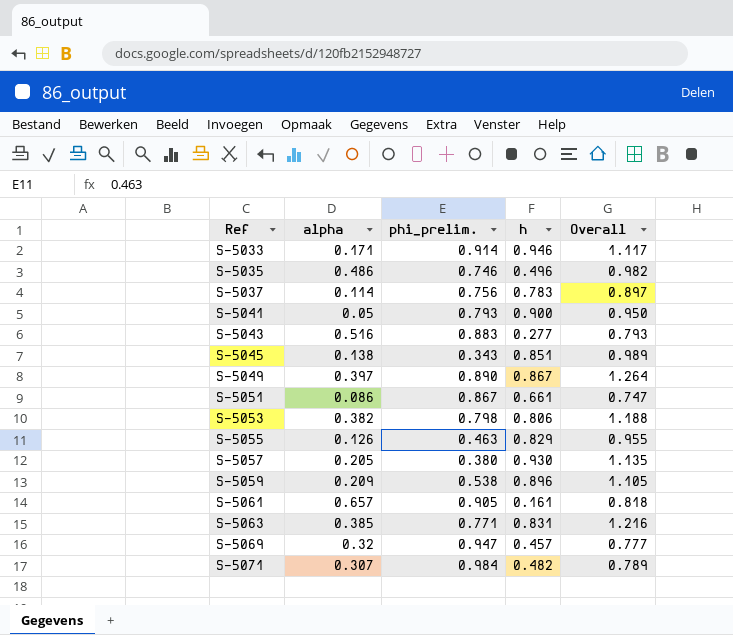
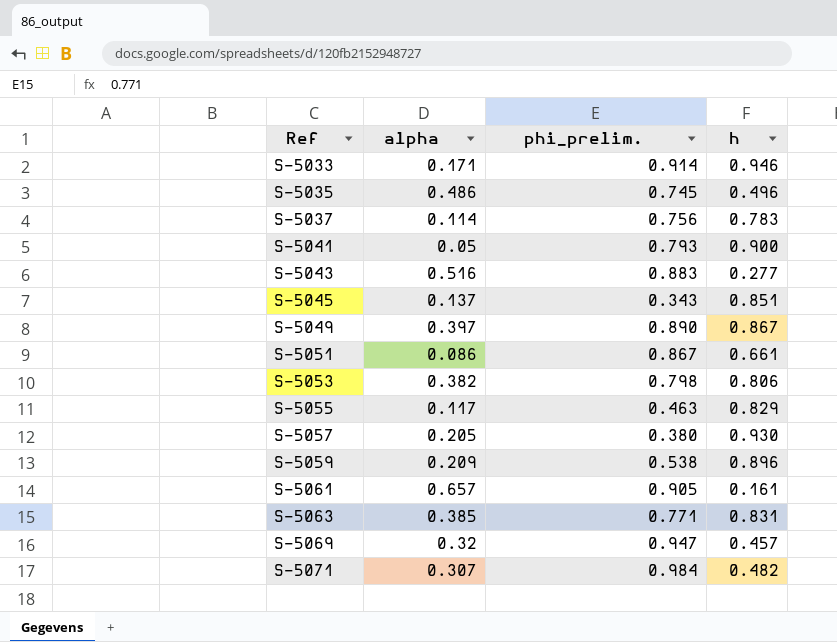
column Overall | formula: [alpha] + [h] -> none
S-5035 | phi_prelim.: 0.746 -> 0.745
S-5045 | alpha: 0.138 -> 0.137
S-5055 | alpha: 0.126 -> 0.117

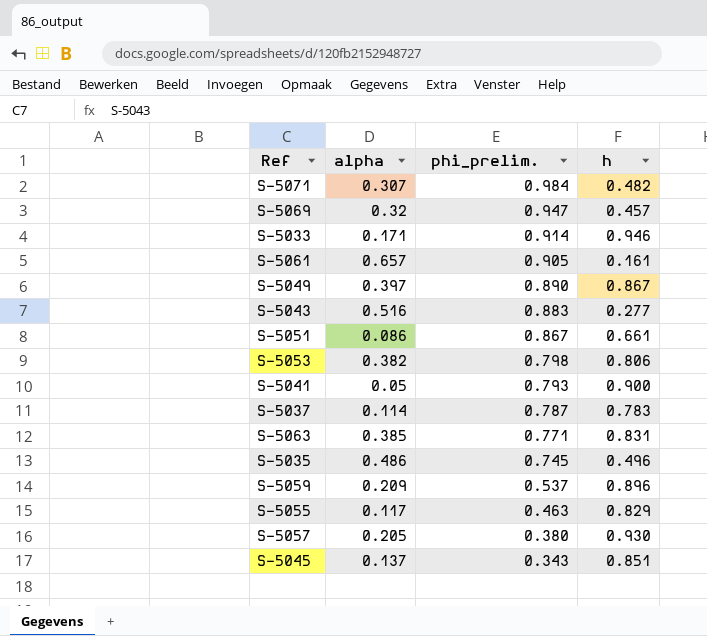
row order: Ref ascending -> phi_prelim. descending
S-5037 | phi_prelim.: 0.756 -> 0.787
S-5059 | phi_prelim.: 0.538 -> 0.537

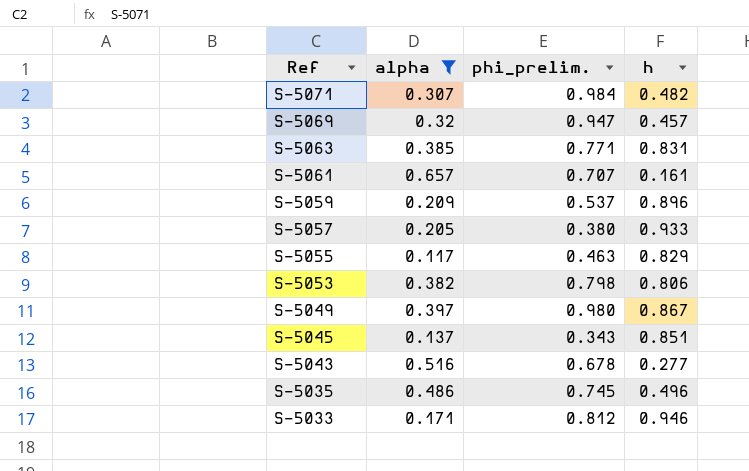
filter: none -> alpha >= 0.117
row order: phi_prelim. descending -> Ref descending
S-5061 | phi_prelim.: 0.905 -> 0.707
S-5057 | h: 0.930 -> 0.933
S-5049 | phi_prelim.: 0.890 -> 0.980
S-5043 | phi_prelim.: 0.883 -> 0.678
S-5033 | phi_prelim.: 0.914 -> 0.812

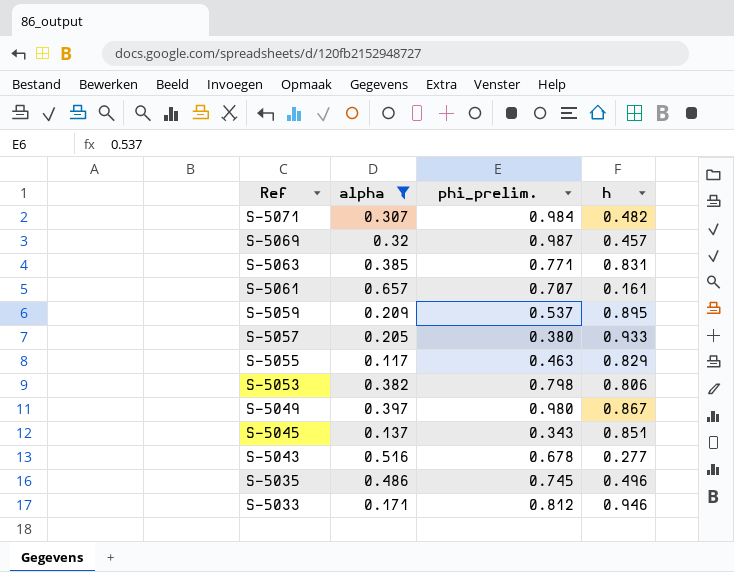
S-5069 | phi_prelim.: 0.947 -> 0.987
S-5059 | h: 0.896 -> 0.895

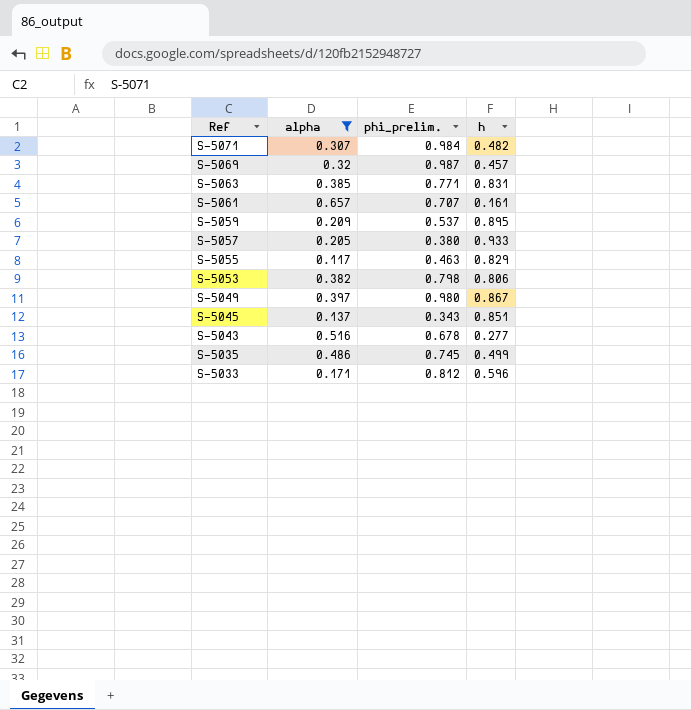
S-5035 | h: 0.496 -> 0.499
S-5033 | h: 0.946 -> 0.596

